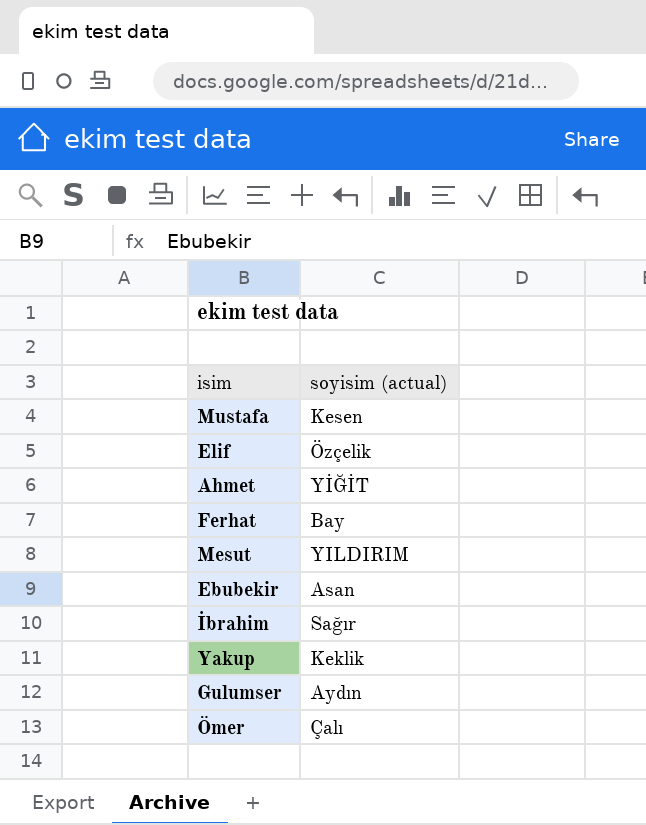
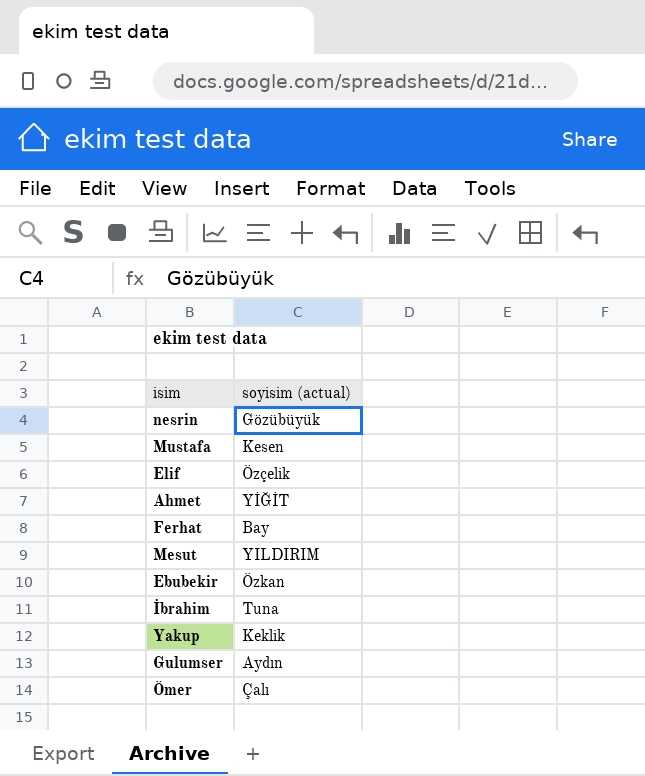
row nesrin: none -> Gözübüyük
Ebubekir | soyisim (actual): Asan -> Özkan
İbrahim | soyisim (actual): Sağır -> Tuna

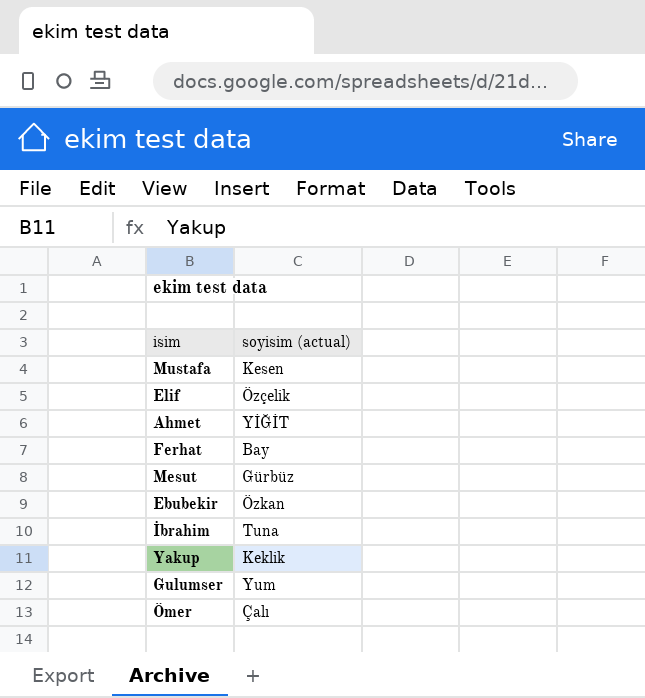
row nesrin: Gözübüyük -> none
Mesut | soyisim (actual): YILDIRIM -> Gürbüz
Gulumser | soyisim (actual): Aydın -> Yum

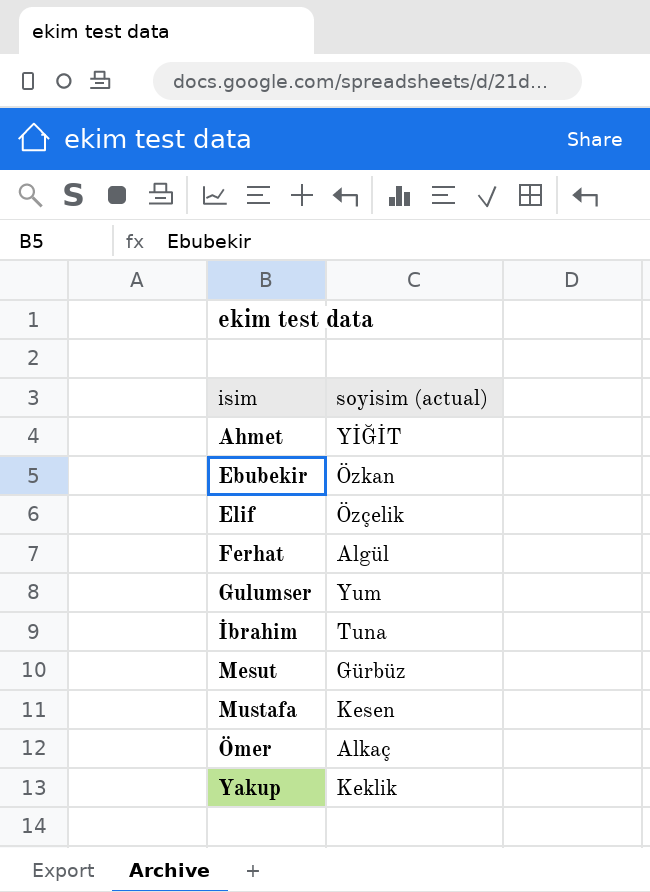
row order: none -> isim ascending
Ferhat | soyisim (actual): Bay -> Algül
Ömer | soyisim (actual): Çalı -> Alkaç

